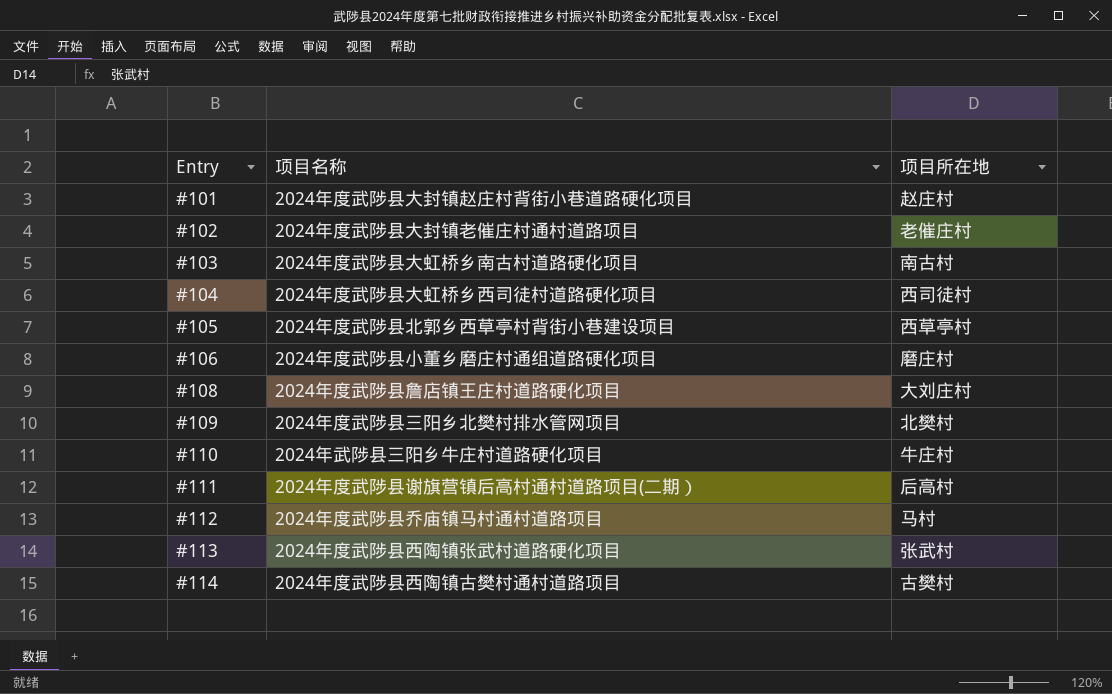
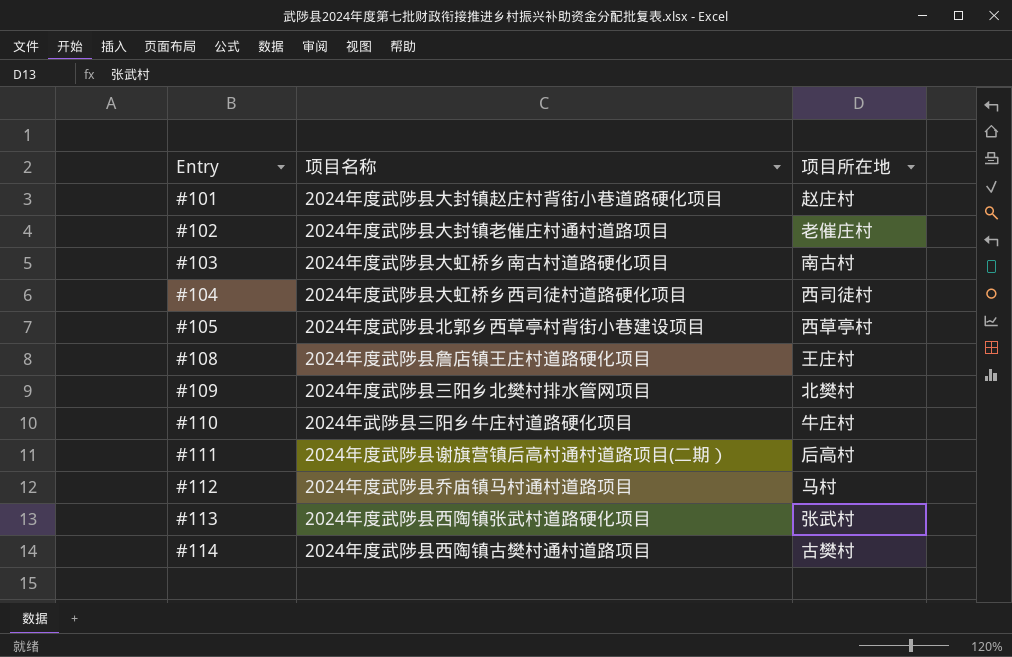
row #106: 2024年度武陟县小董乡磨庄村通组道路硬化项目 | 磨庄村 -> none
#108 | 项目所在地: 大刘庄村 -> 王庄村

